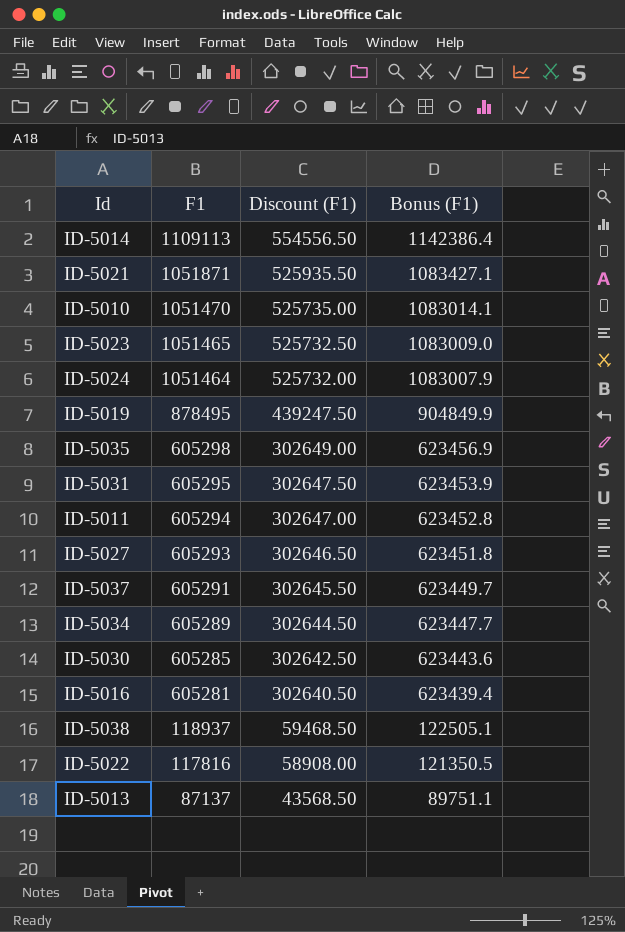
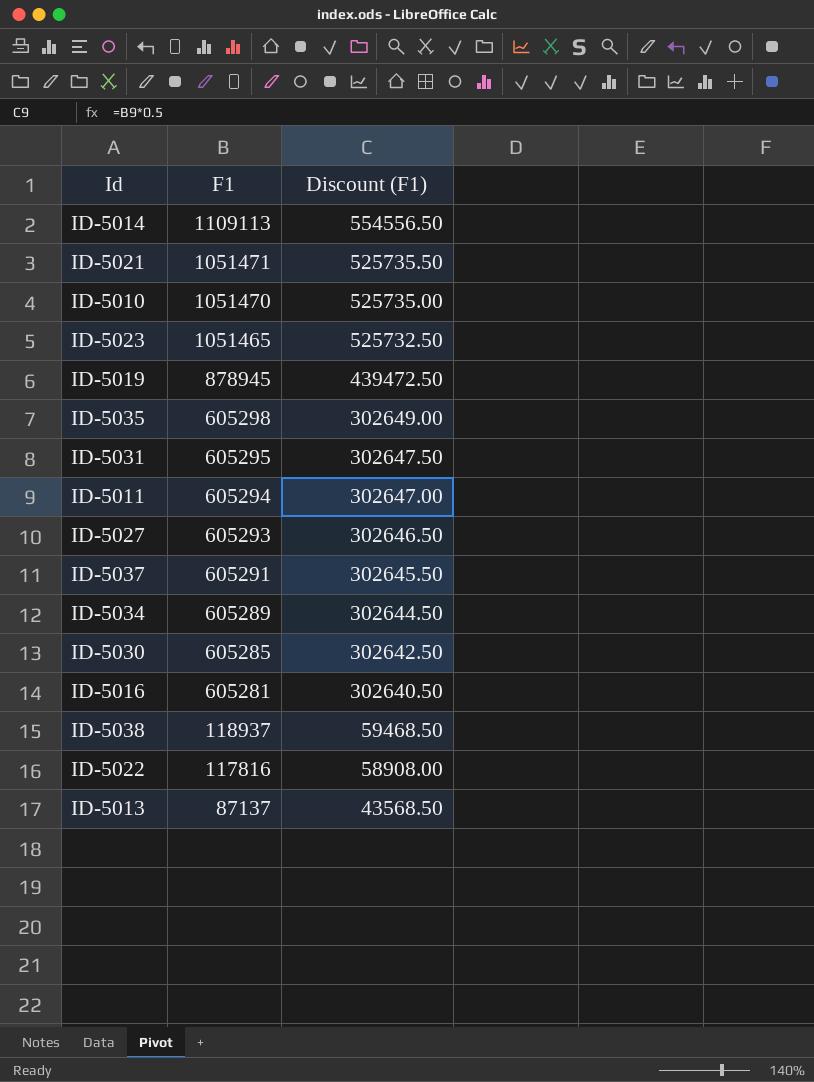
column Bonus (F1) | formula: [F1] * 1.03 -> none
row ID-5024: 1051464 | 525732.00 | 1083007.9 -> none
ID-5021 | F1: 1051871 -> 1051471
ID-5021 | Discount (F1): 525935.50 -> 525735.50
ID-5019 | F1: 878495 -> 878945
ID-5019 | Discount (F1): 439247.50 -> 439472.50

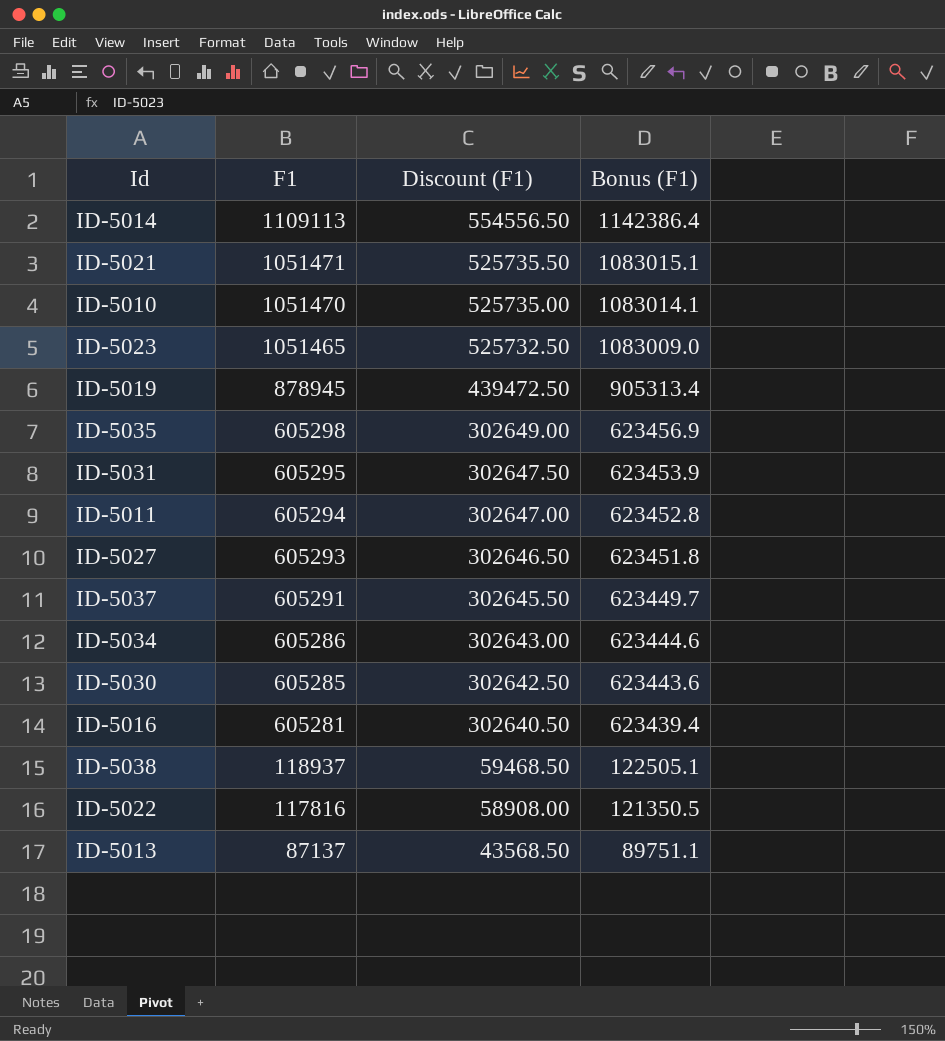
column Bonus (F1) | formula: none -> [F1] * 1.03
ID-5034 | F1: 605289 -> 605286
ID-5034 | Discount (F1): 302644.50 -> 302643.00

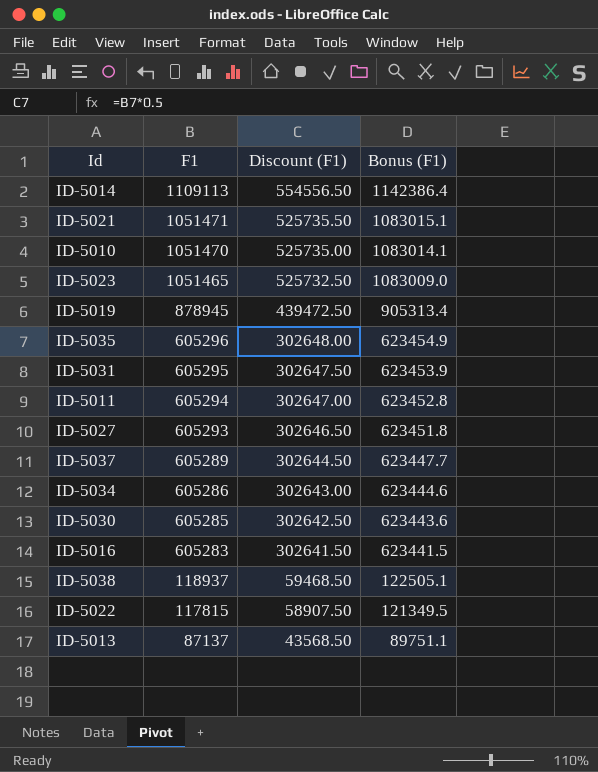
ID-5035 | F1: 605298 -> 605296
ID-5035 | Discount (F1): 302649.00 -> 302648.00
ID-5035 | Bonus (F1): 623456.9 -> 623454.9
ID-5037 | F1: 605291 -> 605289
ID-5037 | Discount (F1): 302645.50 -> 302644.50
ID-5037 | Bonus (F1): 623449.7 -> 623447.7
ID-5016 | F1: 605281 -> 605283
ID-5016 | Discount (F1): 302640.50 -> 302641.50
ID-5016 | Bonus (F1): 623439.4 -> 623441.5
ID-5022 | F1: 117816 -> 117815
ID-5022 | Discount (F1): 58908.00 -> 58907.50
ID-5022 | Bonus (F1): 121350.5 -> 121349.5

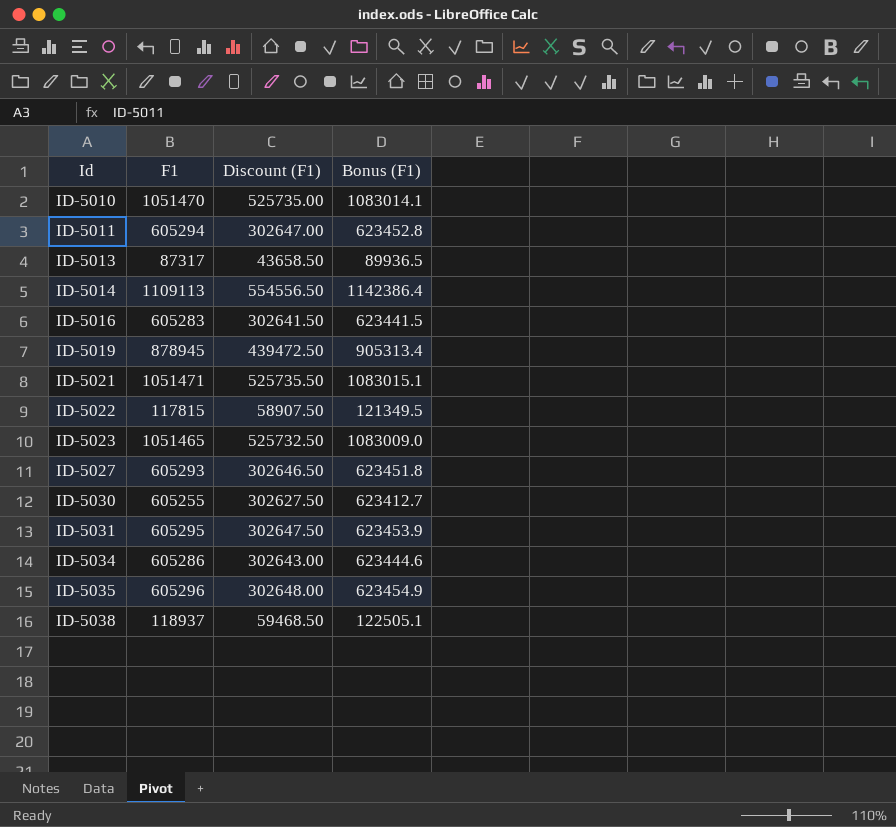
row order: F1 descending -> Id ascending
row ID-5037: 605289 | 302644.50 | 623447.7 -> none
ID-5013 | F1: 87137 -> 87317
ID-5013 | Discount (F1): 43568.50 -> 43658.50
ID-5013 | Bonus (F1): 89751.1 -> 89936.5
ID-5030 | F1: 605285 -> 605255
ID-5030 | Discount (F1): 302642.50 -> 302627.50
ID-5030 | Bonus (F1): 623443.6 -> 623412.7

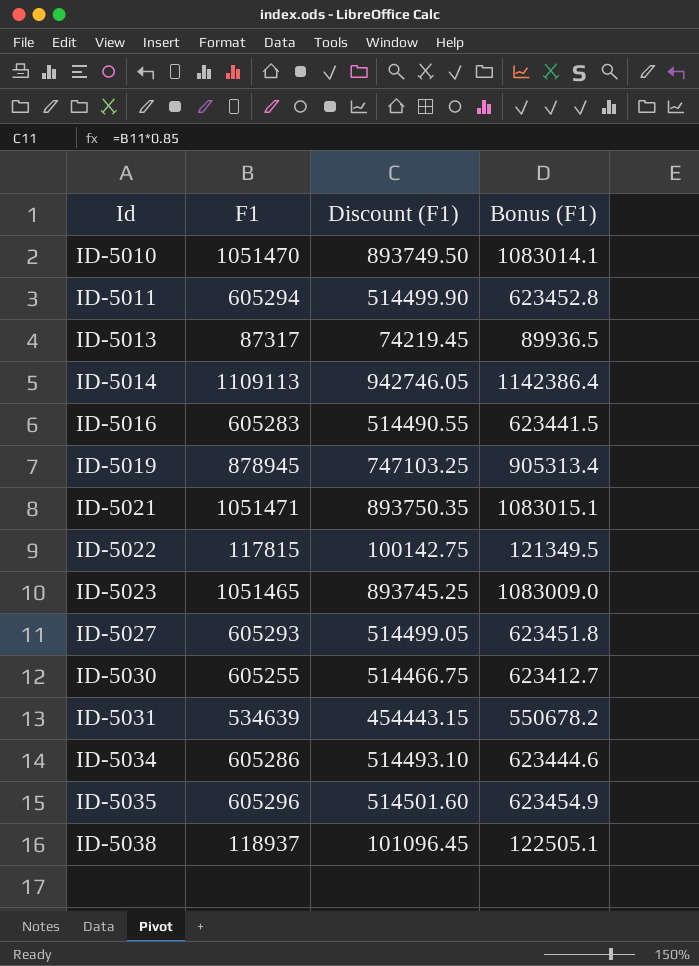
column Discount (F1) | formula: [F1] * 0.5 -> [F1] * 0.85
ID-5031 | F1: 605295 -> 534639
ID-5031 | Bonus (F1): 623453.9 -> 550678.2

